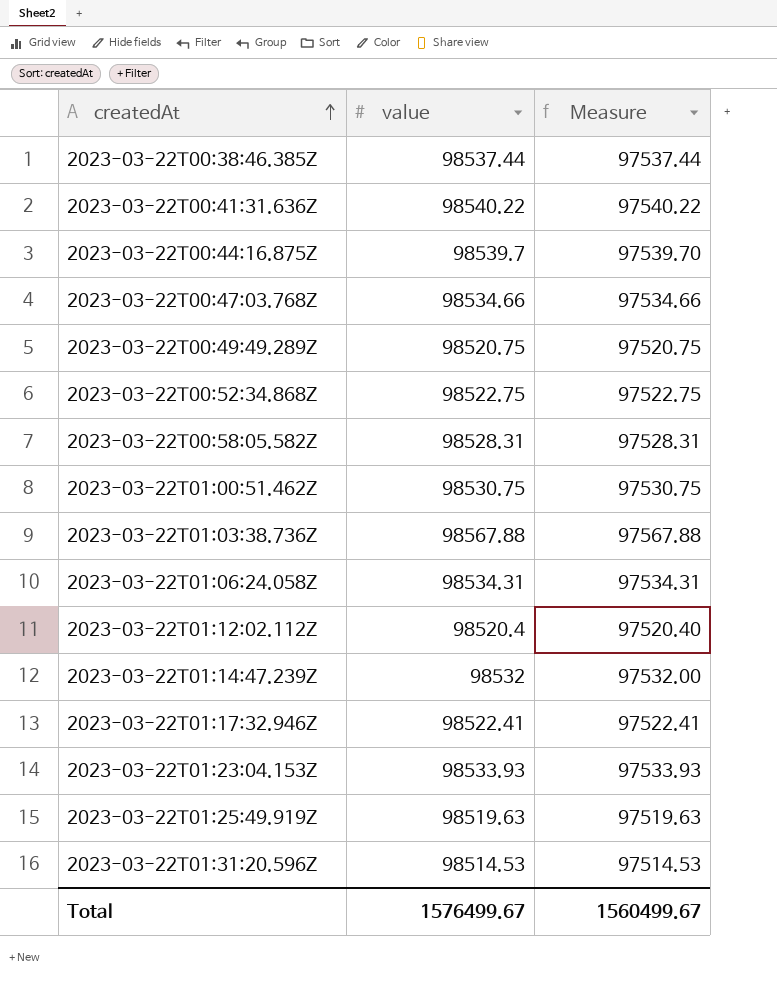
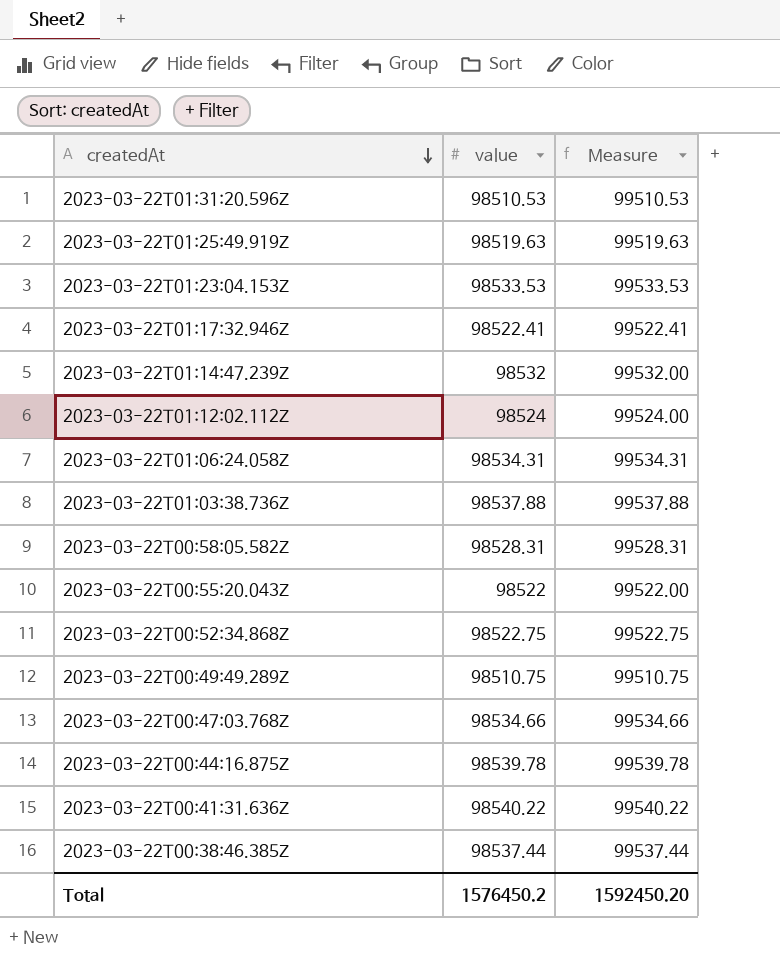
row order: createdAt ascending -> createdAt descending
column Measure | formula: [value] - 1000 -> [value] + 1000
row 2023-03-22T01:00:51.462Z: 98530.75 | 97530.75 -> none
2023-03-22T01:31:20.596Z | value: 98514.53 -> 98510.53
2023-03-22T01:23:04.153Z | value: 98533.93 -> 98533.53
2023-03-22T01:12:02.112Z | value: 98520.4 -> 98524
2023-03-22T01:03:38.736Z | value: 98567.88 -> 98537.88
row 2023-03-22T00:55:20.043Z: none -> 98522 | 99522.00
2023-03-22T00:49:49.289Z | value: 98520.75 -> 98510.75
2023-03-22T00:44:16.875Z | value: 98539.7 -> 98539.78
Total | value: 1576499.67 -> 1576450.2
Total | Measure: 1560499.67 -> 1592450.20

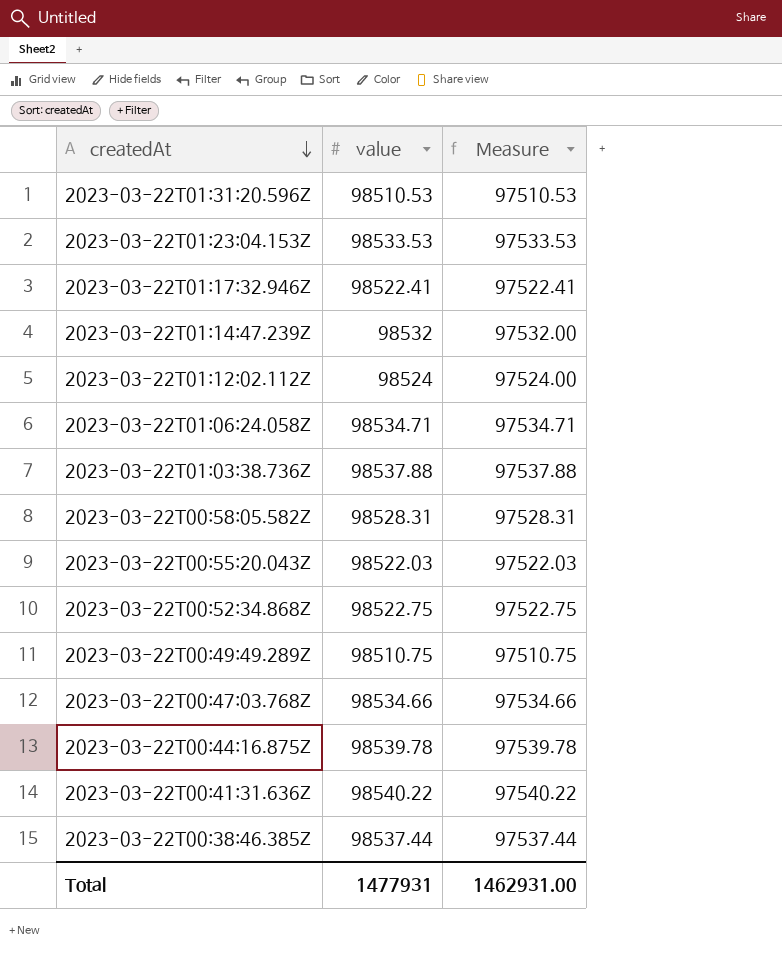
column Measure | formula: [value] + 1000 -> [value] - 1000
row 2023-03-22T01:25:49.919Z: 98519.63 | 99519.63 -> none
2023-03-22T01:06:24.058Z | value: 98534.31 -> 98534.71
2023-03-22T00:55:20.043Z | value: 98522 -> 98522.03
Total | value: 1576450.2 -> 1477931
Total | Measure: 1592450.20 -> 1462931.00

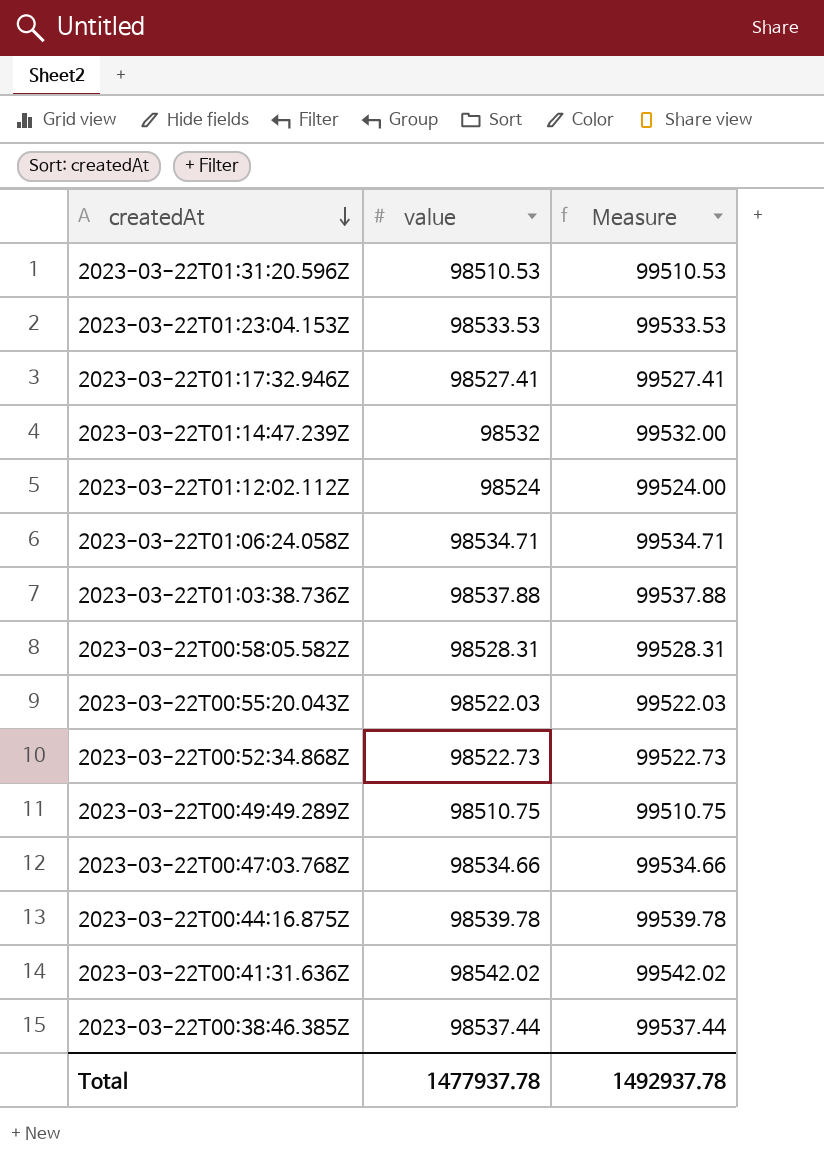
column Measure | formula: [value] - 1000 -> [value] + 1000
2023-03-22T01:17:32.946Z | value: 98522.41 -> 98527.41
2023-03-22T00:52:34.868Z | value: 98522.75 -> 98522.73
2023-03-22T00:41:31.636Z | value: 98540.22 -> 98542.02
Total | value: 1477931 -> 1477937.78
Total | Measure: 1462931.00 -> 1492937.78

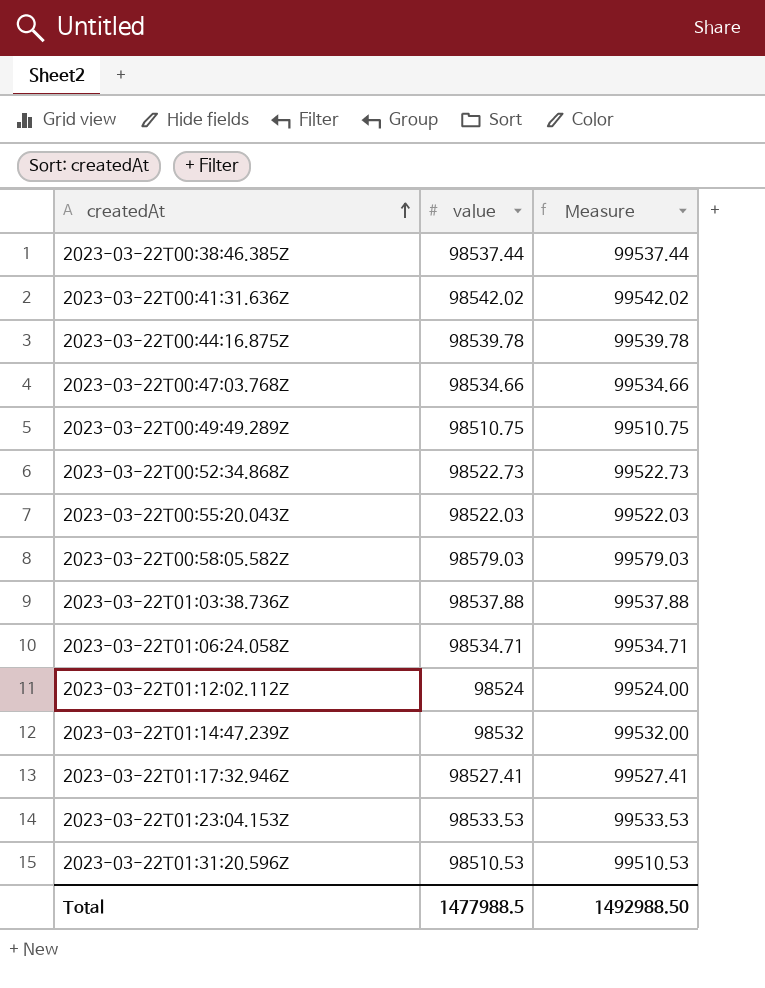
row order: createdAt descending -> createdAt ascending
2023-03-22T00:58:05.582Z | value: 98528.31 -> 98579.03
2023-03-22T00:58:05.582Z | Measure: 99528.31 -> 99579.03
Total | value: 1477937.78 -> 1477988.5
Total | Measure: 1492937.78 -> 1492988.50

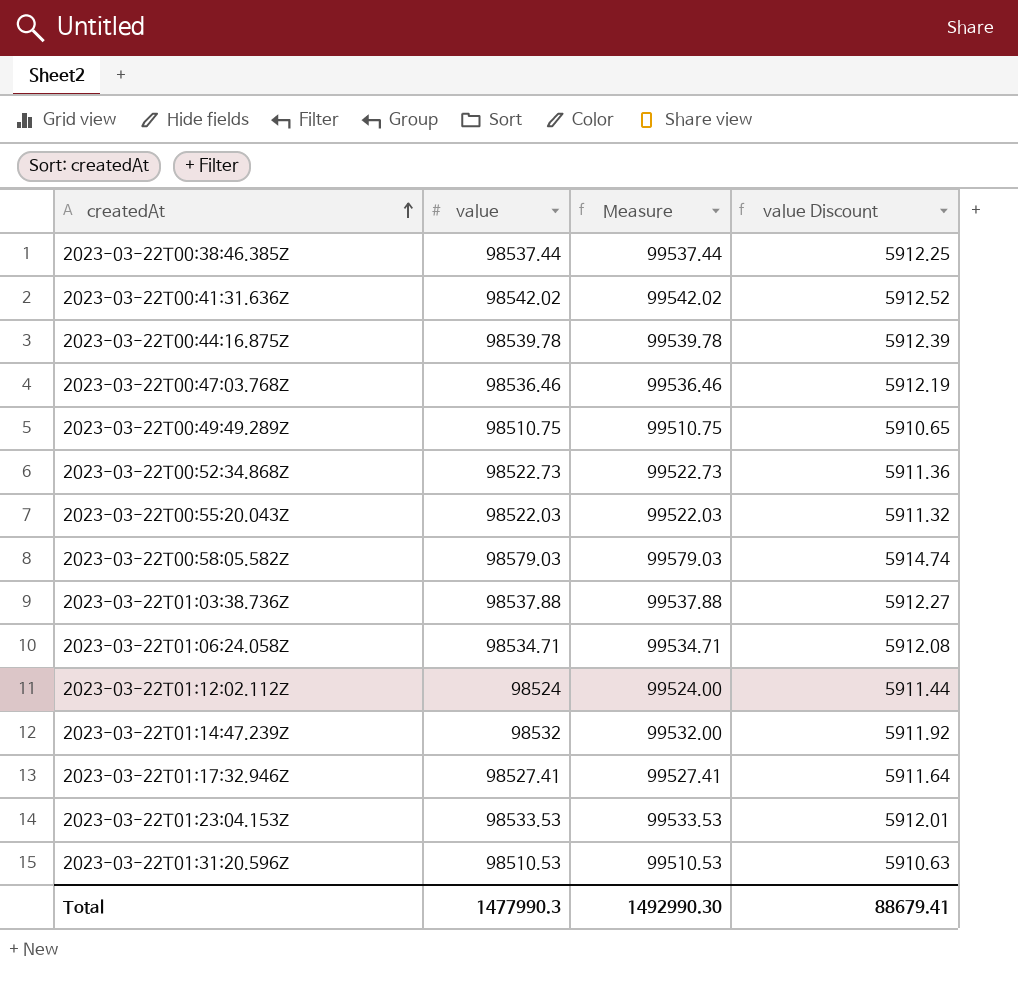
column value Discount | formula: none -> [value] * 0.06
2023-03-22T00:47:03.768Z | value: 98534.66 -> 98536.46
2023-03-22T00:47:03.768Z | Measure: 99534.66 -> 99536.46
Total | value: 1477988.5 -> 1477990.3
Total | Measure: 1492988.50 -> 1492990.30

